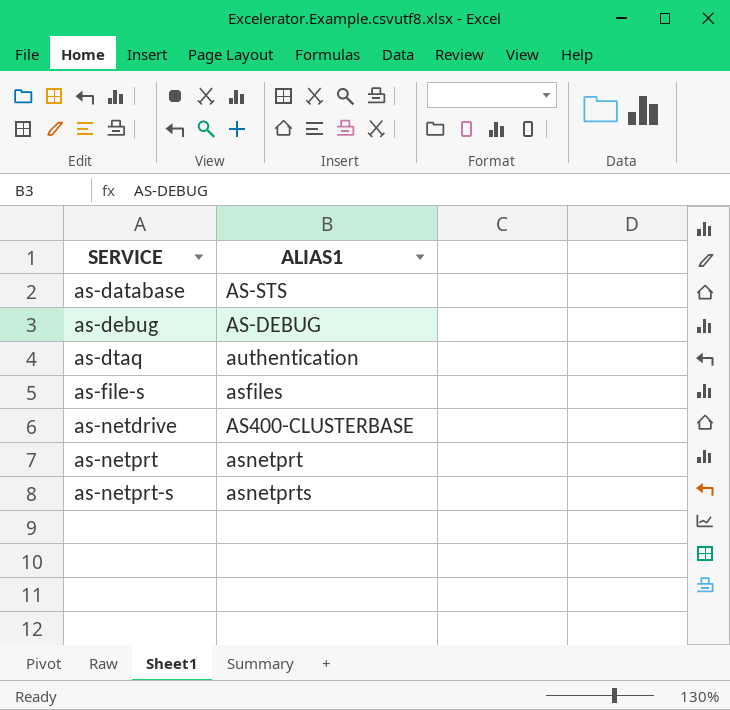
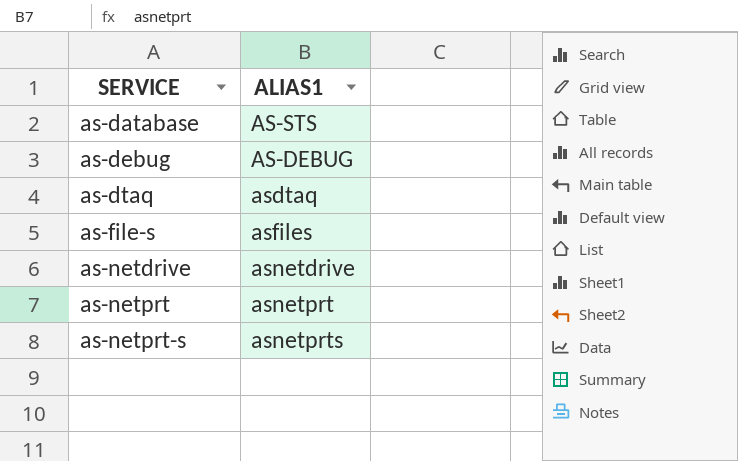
as-dtaq | ALIAS1: authentication -> asdtaq
as-netdrive | ALIAS1: AS400-CLUSTERBASE -> asnetdrive

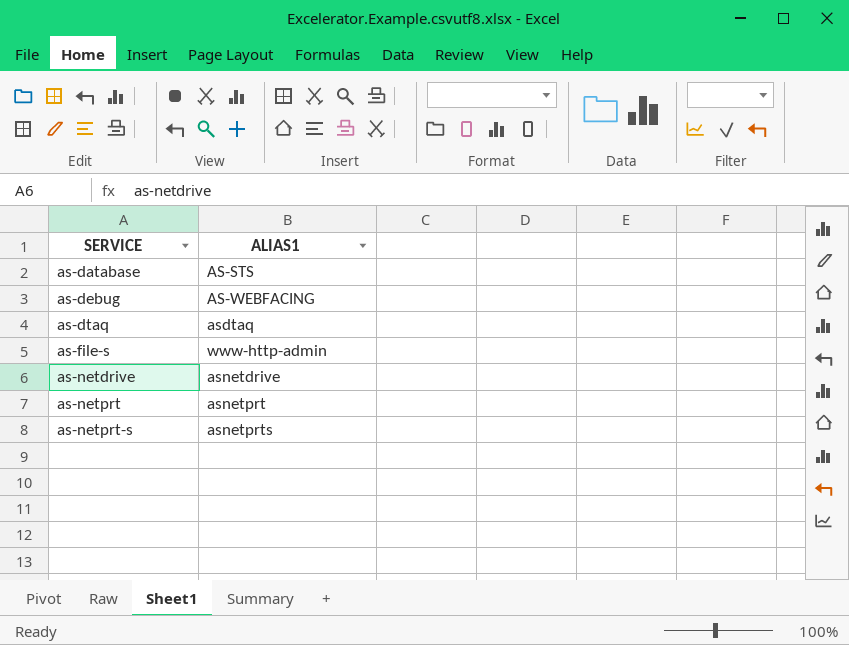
as-debug | ALIAS1: AS-DEBUG -> AS-WEBFACING
as-file-s | ALIAS1: asfiles -> www-http-admin

